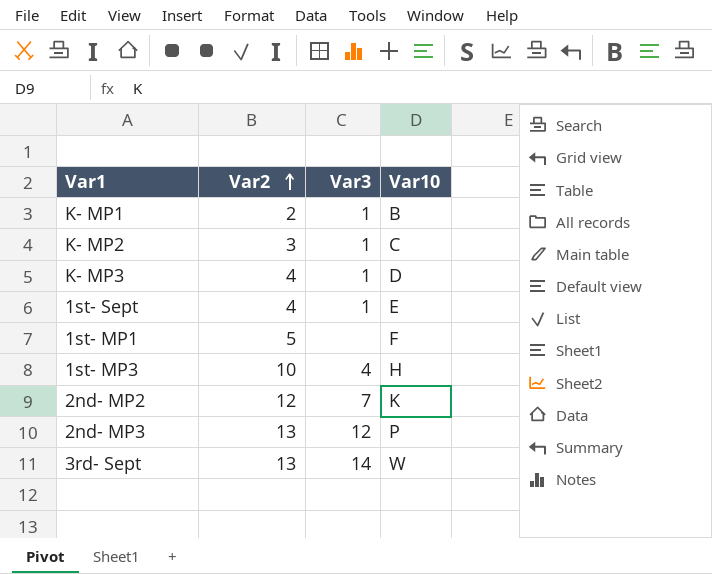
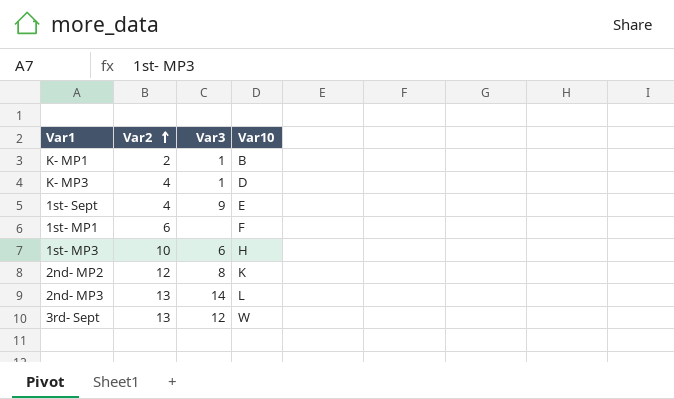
row K- MP2: 3 | 1 | C -> none
1st- Sept | Var3: 1 -> 9
1st- MP1 | Var2: 5 -> 6
1st- MP3 | Var3: 4 -> 6
2nd- MP2 | Var3: 7 -> 8
2nd- MP3 | Var3: 12 -> 14
2nd- MP3 | Var10: P -> L
3rd- Sept | Var3: 14 -> 12

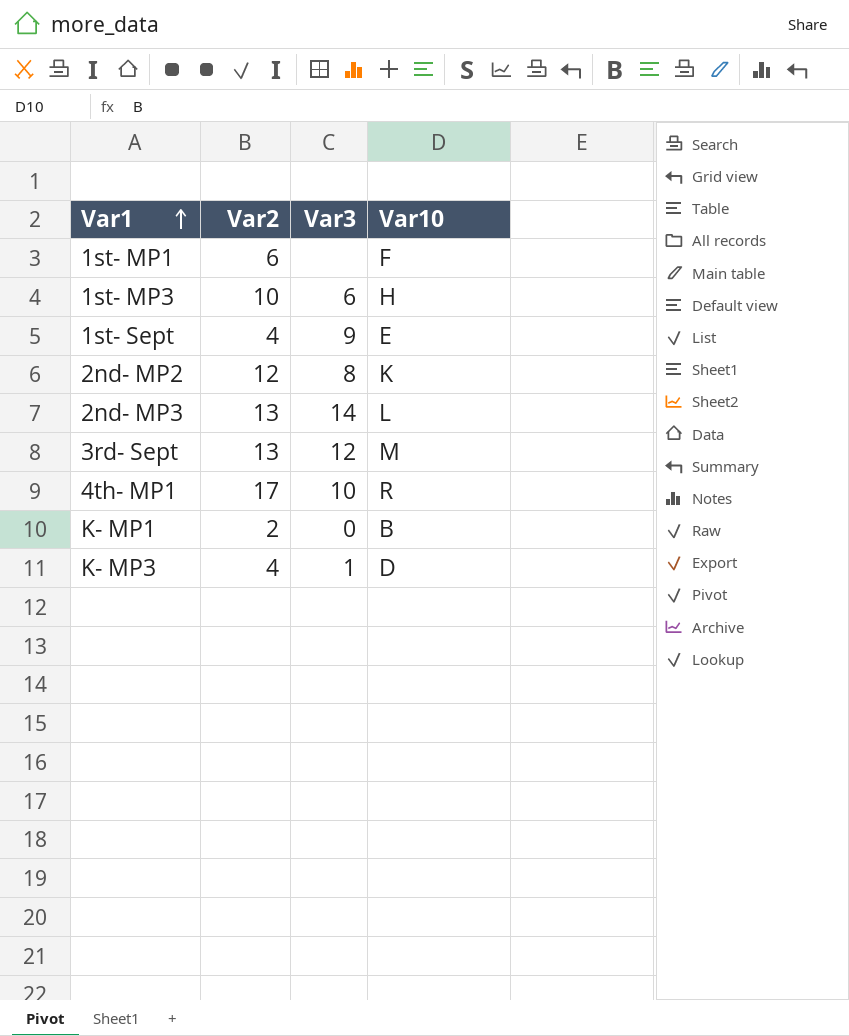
row order: Var2 ascending -> Var1 ascending
3rd- Sept | Var10: W -> M
row 4th- MP1: none -> 17 | 10 | R
K- MP1 | Var3: 1 -> 0

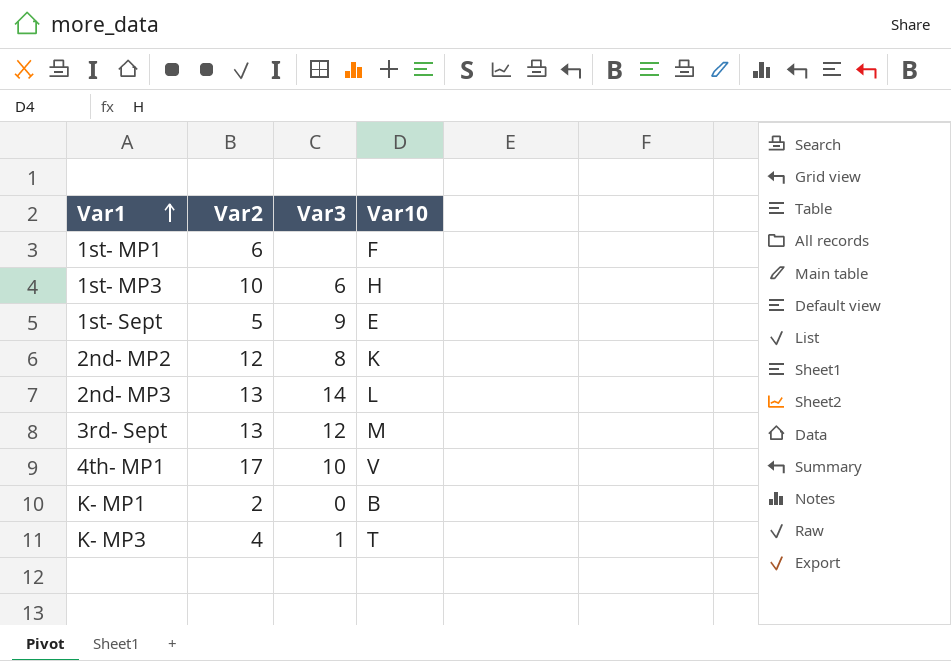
1st- Sept | Var2: 4 -> 5
4th- MP1 | Var10: R -> V
K- MP3 | Var10: D -> T

